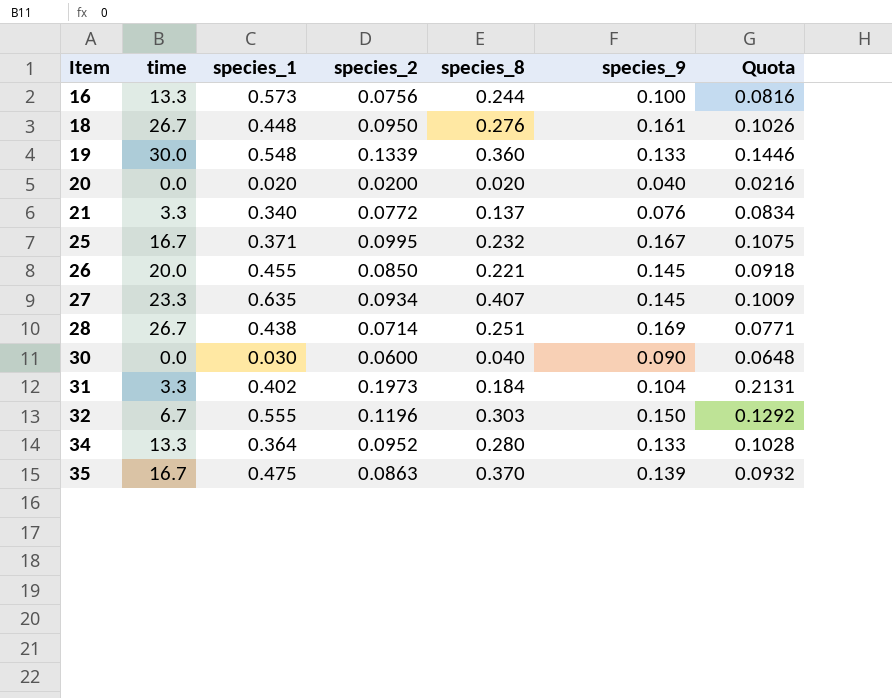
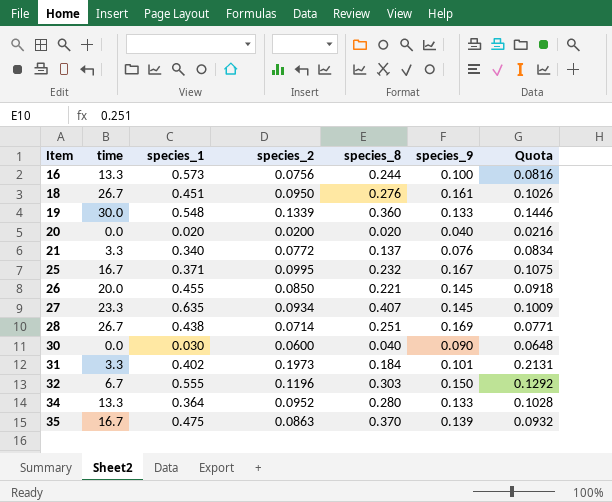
18 | species_1: 0.448 -> 0.451
31 | species_9: 0.104 -> 0.101

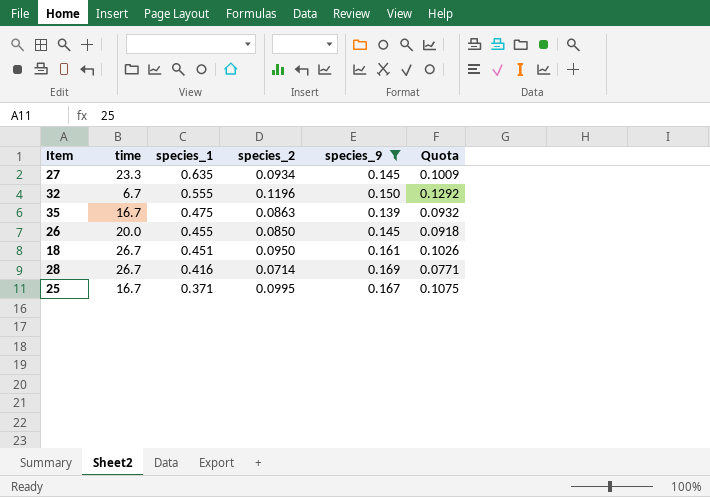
filter: none -> species_9 >= 0.139
row order: Item ascending -> species_1 descending
column species_8 | position: 5 -> none
28 | species_1: 0.438 -> 0.416

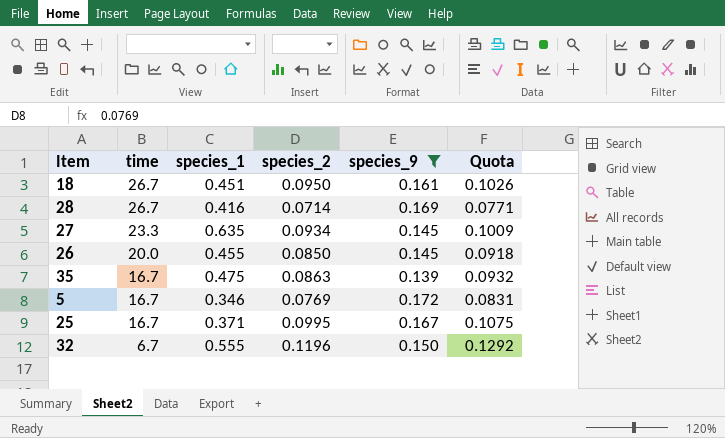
row order: species_1 descending -> time descending
row 5: none -> 16.7 | 0.346 | 0.0769 | 0.172 | 0.0831

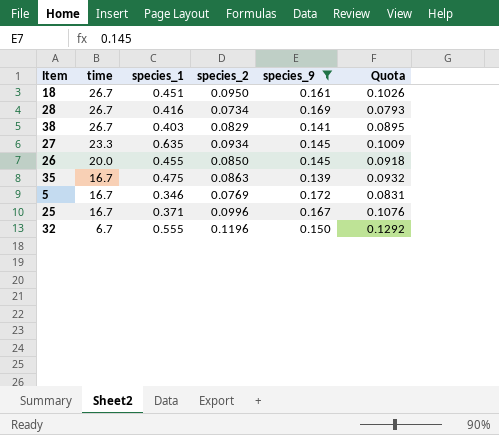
28 | species_2: 0.0714 -> 0.0734
28 | Quota: 0.0771 -> 0.0793
row 38: none -> 26.7 | 0.403 | 0.0829 | 0.141 | 0.0895
25 | species_2: 0.0995 -> 0.0996
25 | Quota: 0.1075 -> 0.1076

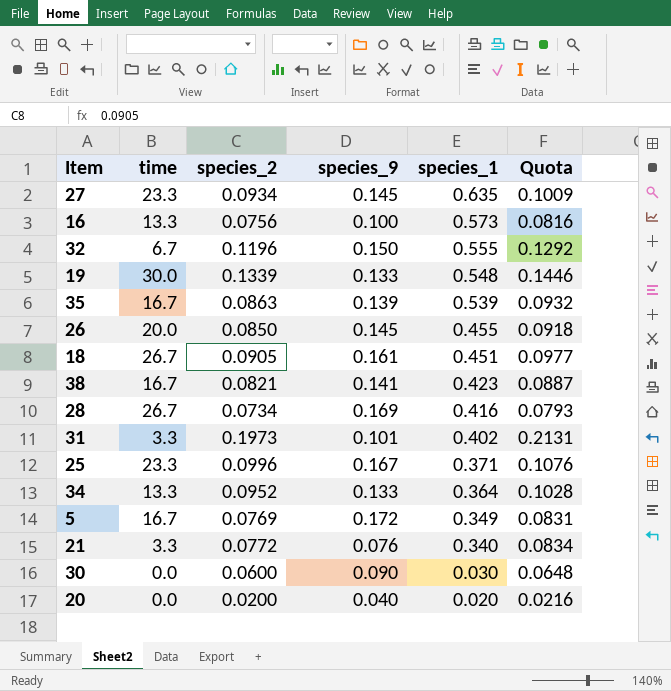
filter: species_9 >= 0.139 -> none
row order: time descending -> species_1 descending
column species_1 | position: 3 -> 5
35 | species_1: 0.475 -> 0.539
18 | species_2: 0.0950 -> 0.0905
18 | Quota: 0.1026 -> 0.0977
38 | time: 26.7 -> 16.7
38 | species_2: 0.0829 -> 0.0821
38 | species_1: 0.403 -> 0.423
38 | Quota: 0.0895 -> 0.0887
25 | time: 16.7 -> 23.3
5 | species_1: 0.346 -> 0.349

